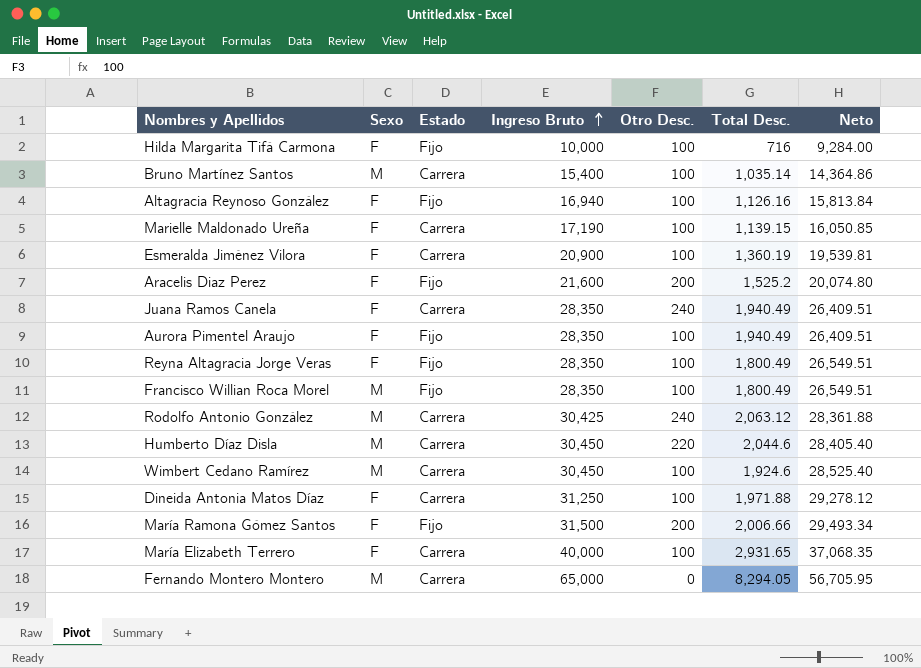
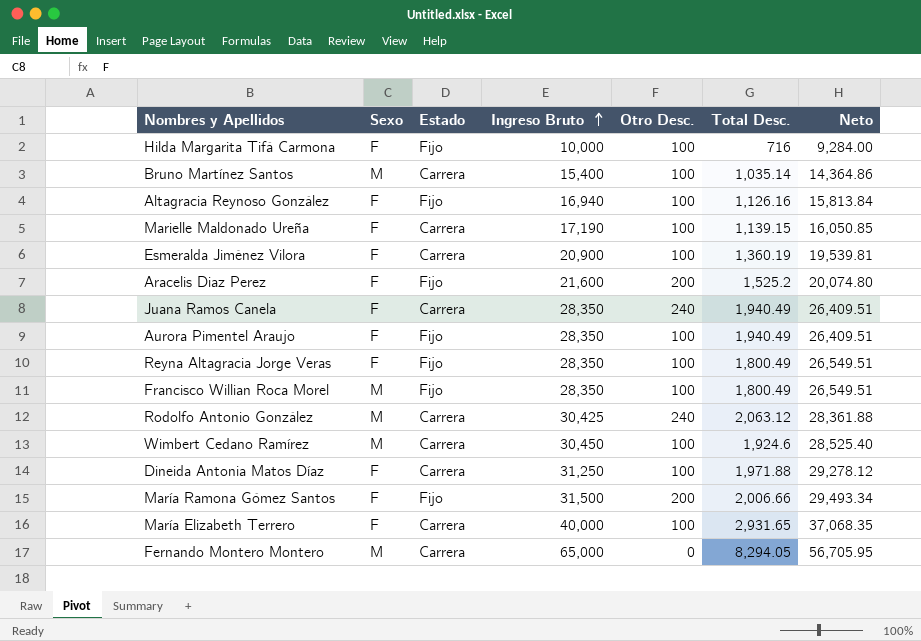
row Humberto Díaz Disla: M | Carrera | 30,450 | 220 | 2,044.6 | 28,405.40 -> none

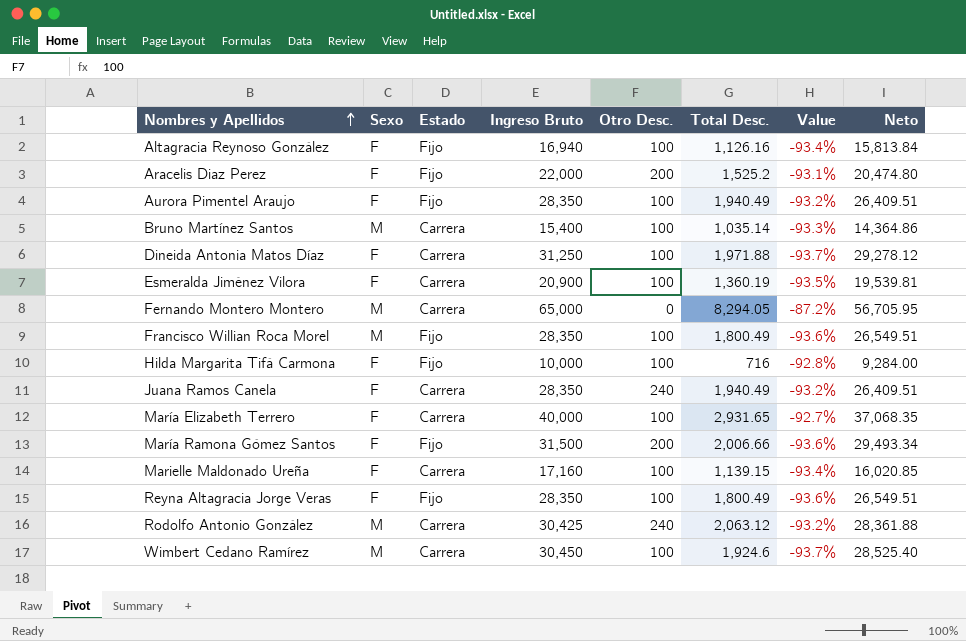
row order: Ingreso Bruto ascending -> Nombres y Apellidos ascending
column Value | formula: none -> ([Total Desc.] - [Ingreso Bruto]) / [Ingreso Bruto]
Aracelis Diaz Perez | Ingreso Bruto: 21,600 -> 22,000
Aracelis Diaz Perez | Neto: 20,074.80 -> 20,474.80
Marielle Maldonado Ureña | Ingreso Bruto: 17,190 -> 17,160
Marielle Maldonado Ureña | Neto: 16,050.85 -> 16,020.85

